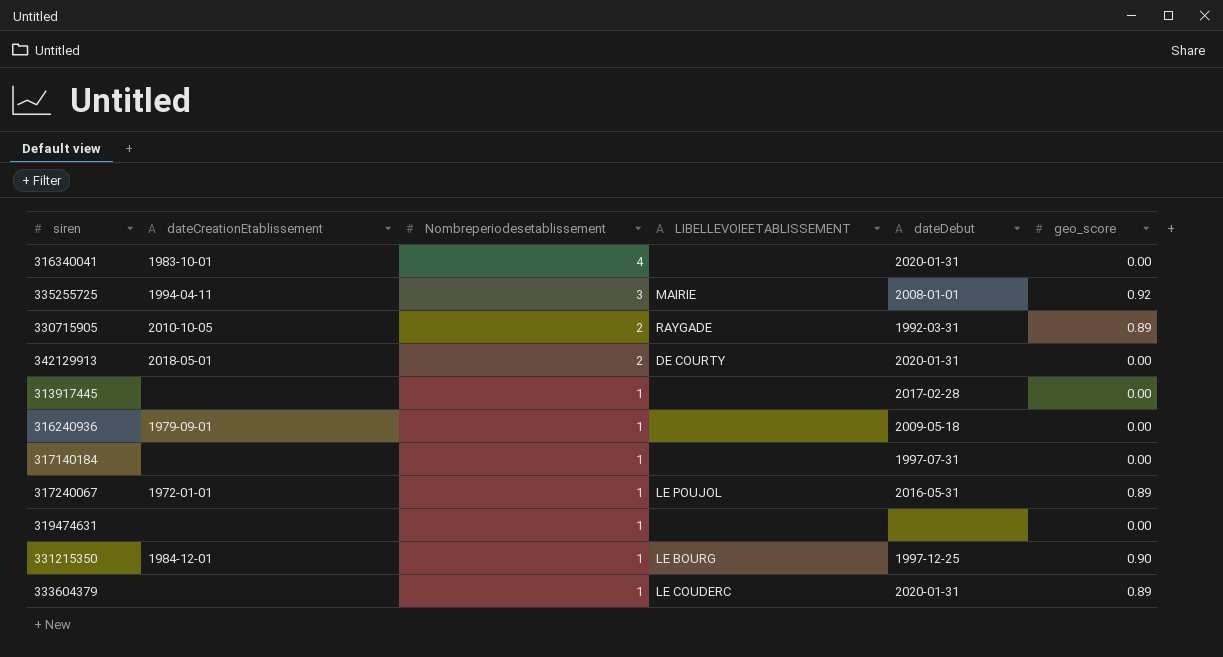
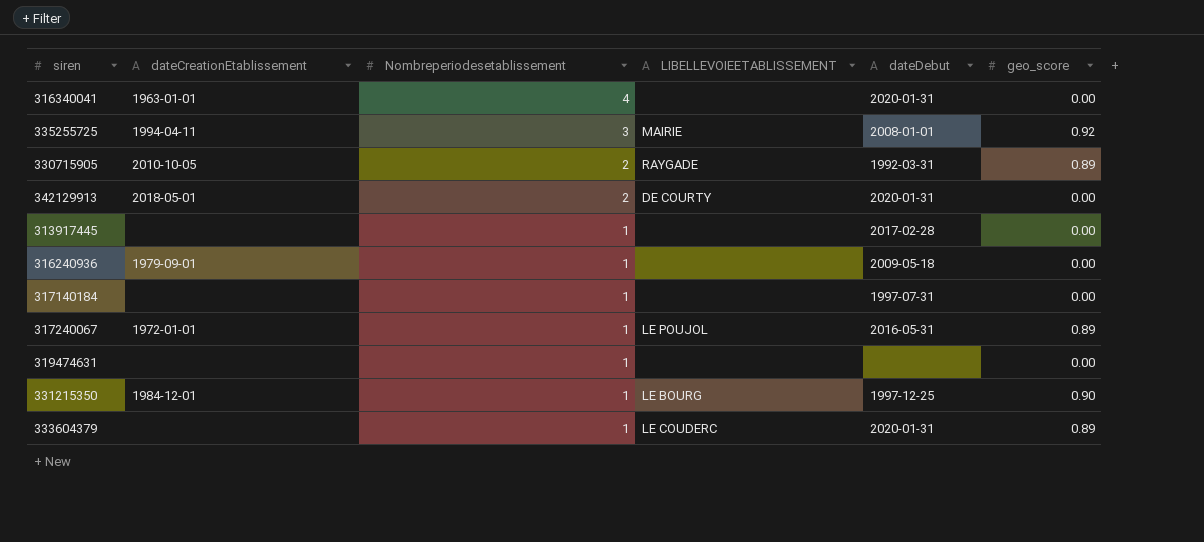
316340041 | dateCreationEtablissement: 1983-10-01 -> 1963-01-01

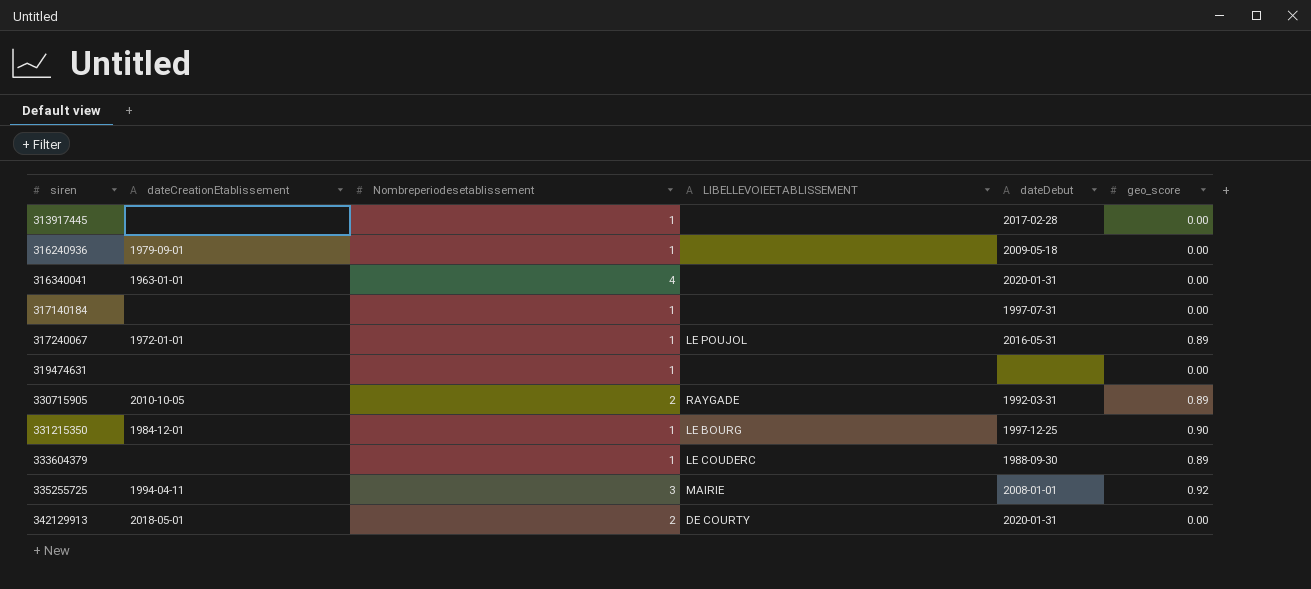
row order: Nombreperiodesetablissement descending -> siren ascending
333604379 | dateDebut: 2020-01-31 -> 1988-09-30

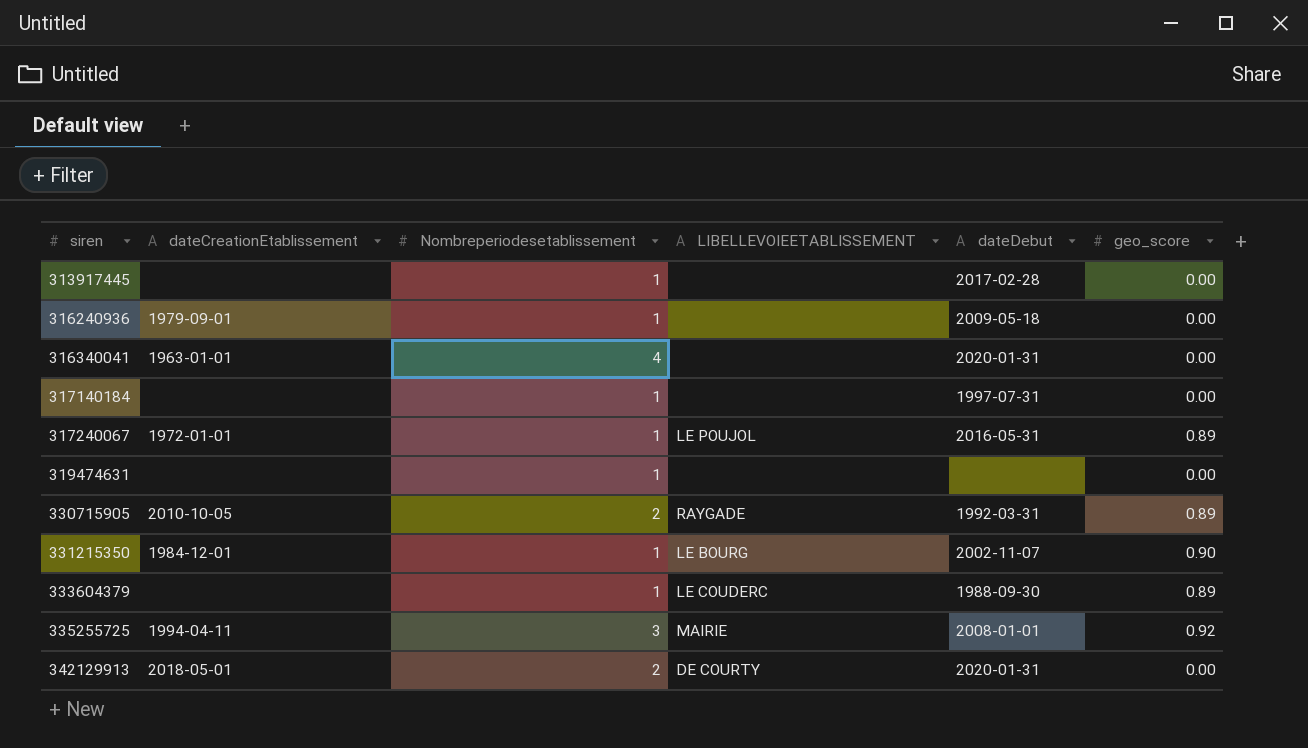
331215350 | dateDebut: 1997-12-25 -> 2002-11-07

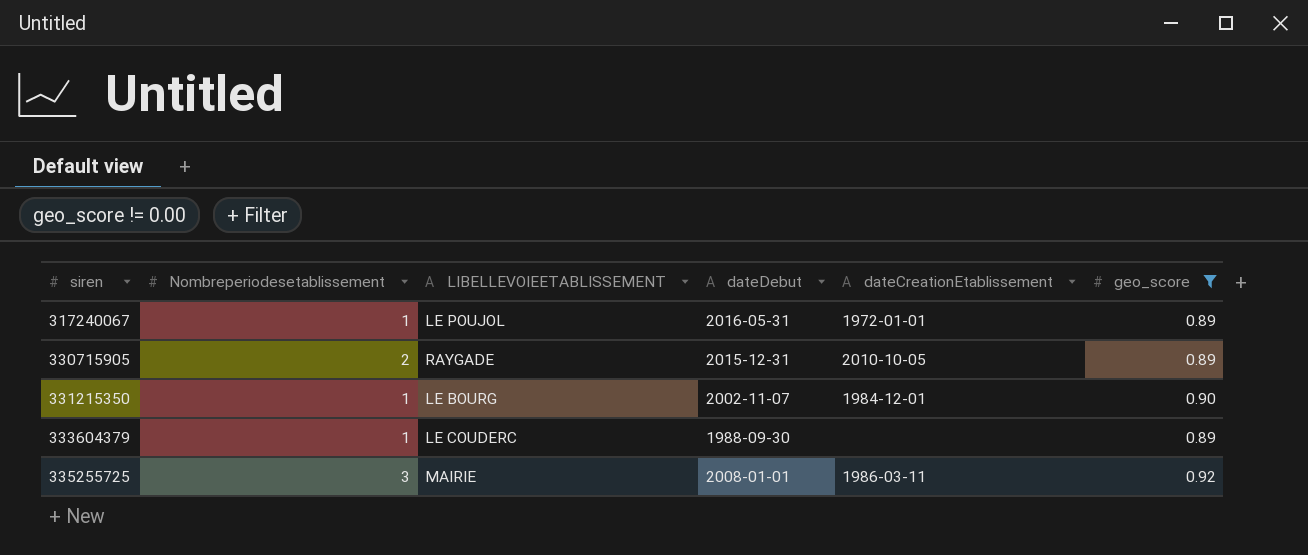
filter: none -> geo_score != 0.00
column dateCreationEtablissement | position: 2 -> 5
330715905 | dateDebut: 1992-03-31 -> 2015-12-31
335255725 | dateCreationEtablissement: 1994-04-11 -> 1986-03-11

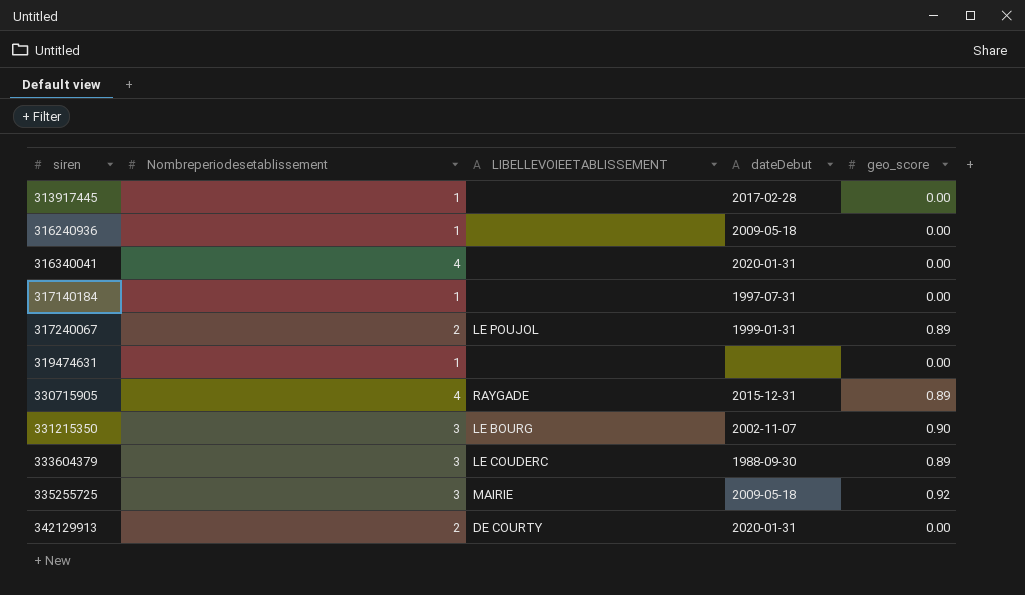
filter: geo_score != 0.00 -> none
column dateCreationEtablissement | position: 5 -> none
317240067 | Nombreperiodesetablissement: 1 -> 2
317240067 | dateDebut: 2016-05-31 -> 1999-01-31
330715905 | Nombreperiodesetablissement: 2 -> 4
331215350 | Nombreperiodesetablissement: 1 -> 3
333604379 | Nombreperiodesetablissement: 1 -> 3
335255725 | dateDebut: 2008-01-01 -> 2009-05-18

